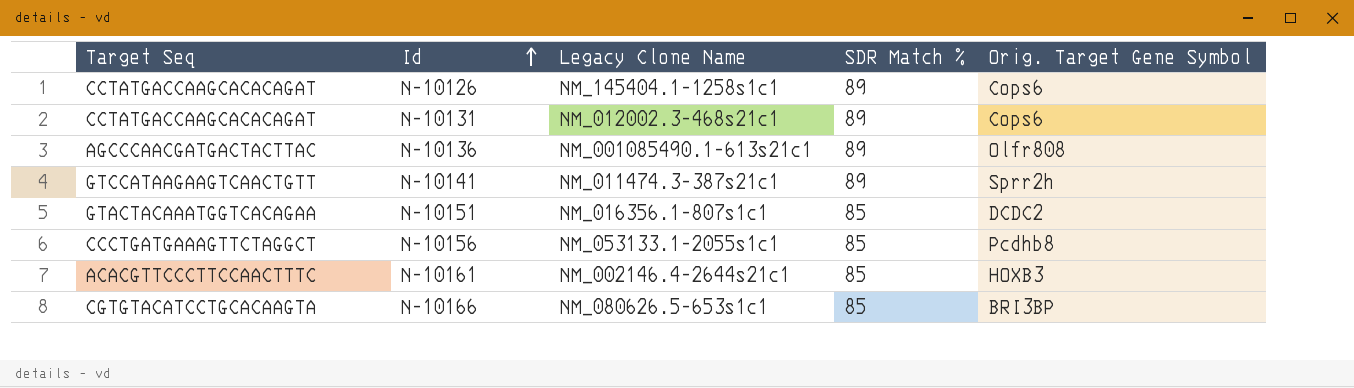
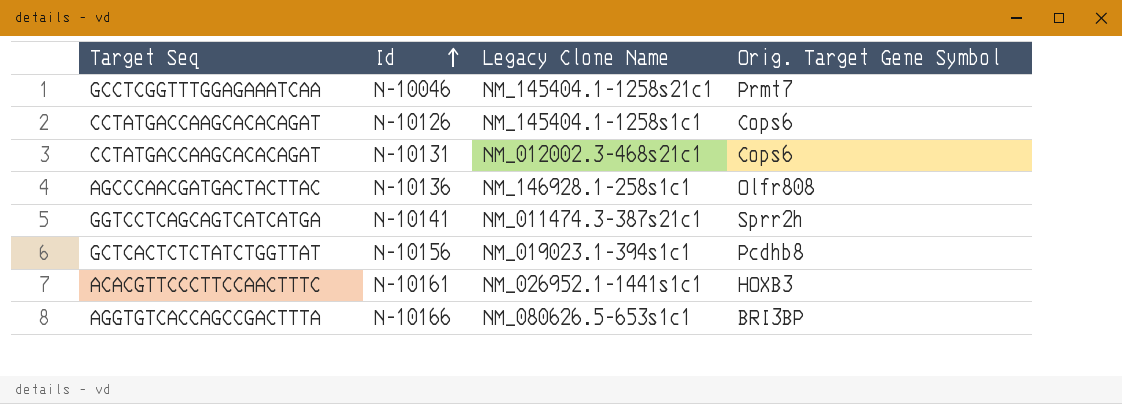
column SDR Match % | position: 4 -> none
row N-10151: GTACTACAAATGGTCACAGAA | NM_016356.1-807s1c1 | 85 | DCDC2 -> none
row N-10046: none -> GCCTCGGTTTGGAGAAATCAA | NM_145404.1-1258s21c1 | Prmt7
N-10136 | Legacy Clone Name: NM_001085490.1-613s21c1 -> NM_146928.1-258s1c1
N-10141 | Target Seq: GTCCATAAGAAGTCAACTGTT -> GGTCCTCAGCAGTCATCATGA
N-10156 | Target Seq: CCCTGATGAAAGTTCTAGGCT -> GCTCACTCTCTATCTGGTTAT
N-10156 | Legacy Clone Name: NM_053133.1-2055s1c1 -> NM_019023.1-394s1c1
N-10161 | Legacy Clone Name: NM_002146.4-2644s21c1 -> NM_026952.1-1441s1c1
N-10166 | Target Seq: CGTGTACATCCTGCACAAGTA -> AGGTGTCACCAGCCGACTTTA

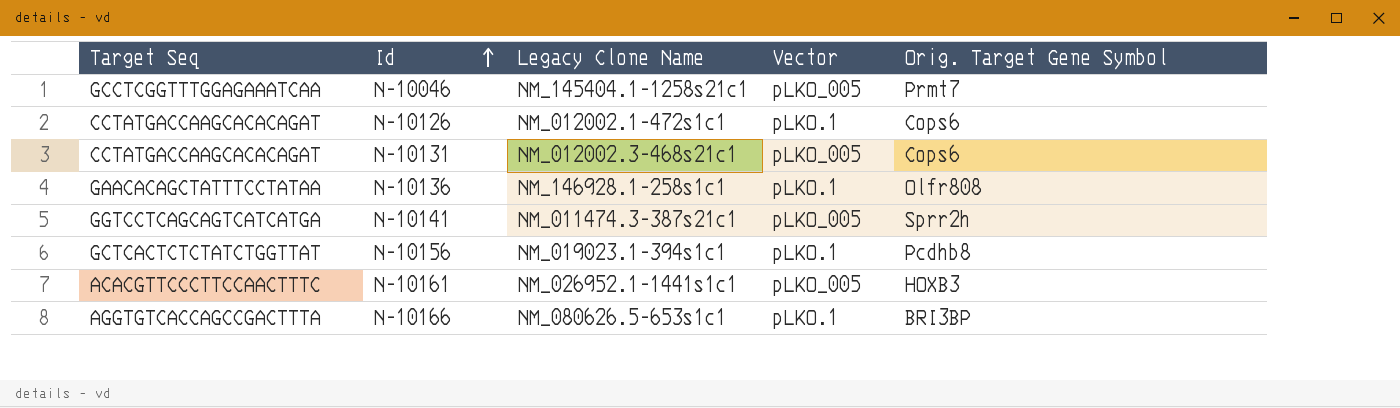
column Vector | position: none -> 4
N-10126 | Legacy Clone Name: NM_145404.1-1258s1c1 -> NM_012002.1-472s1c1
N-10136 | Target Seq: AGCCCAACGATGACTACTTAC -> GAACACAGCTATTTCCTATAA

